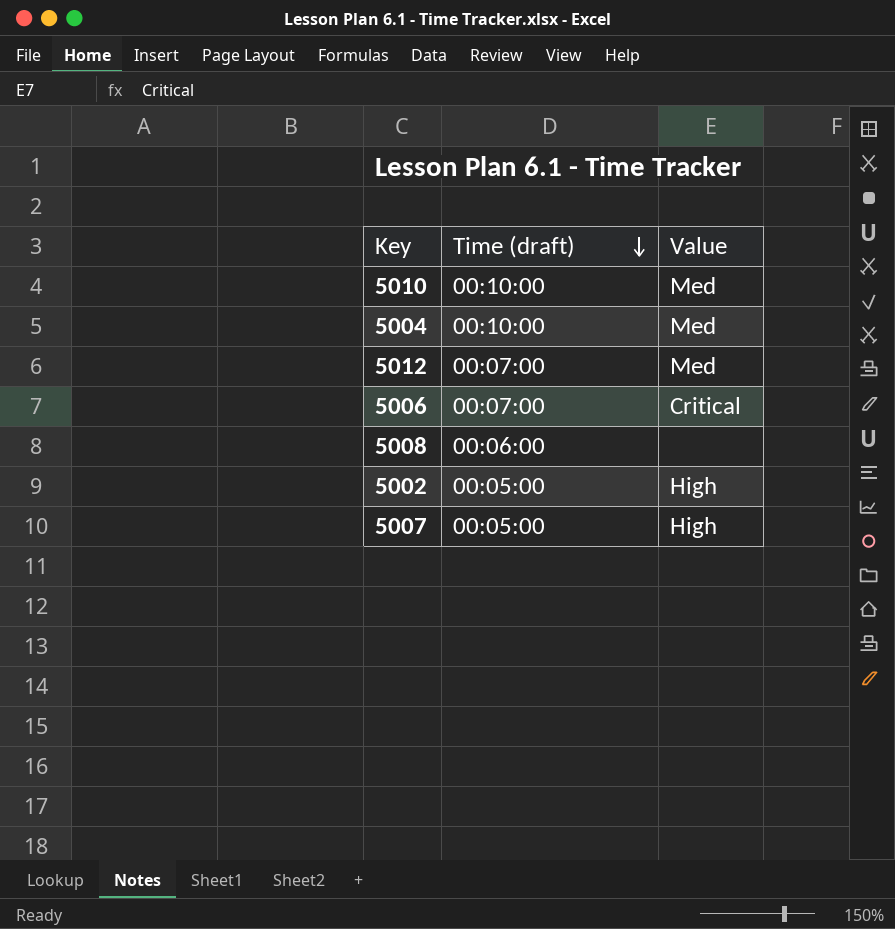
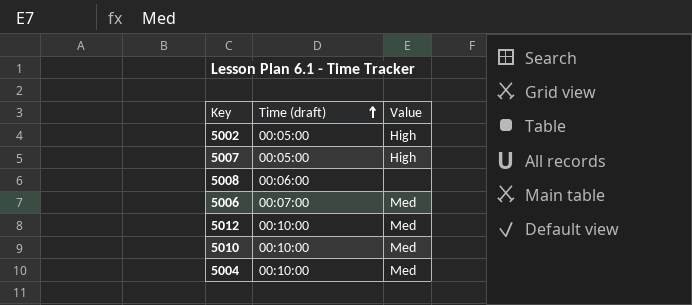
row order: Time (draft) descending -> Time (draft) ascending
5006 | Value: Critical -> Med
5012 | Time (draft): 00:07:00 -> 00:10:00

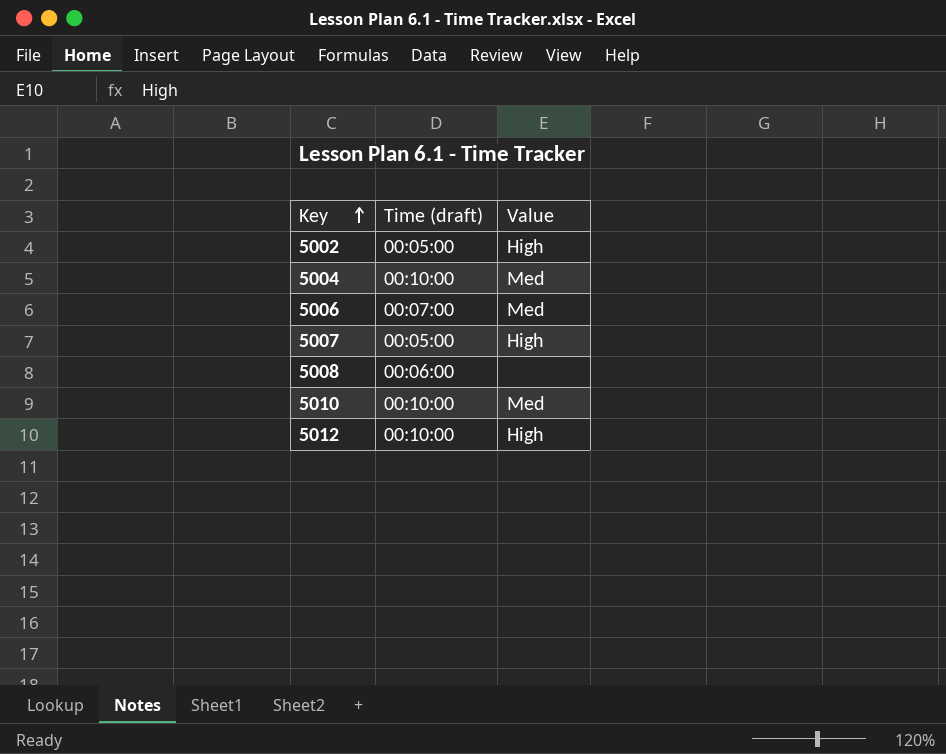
row order: Time (draft) ascending -> Key ascending
5012 | Value: Med -> High

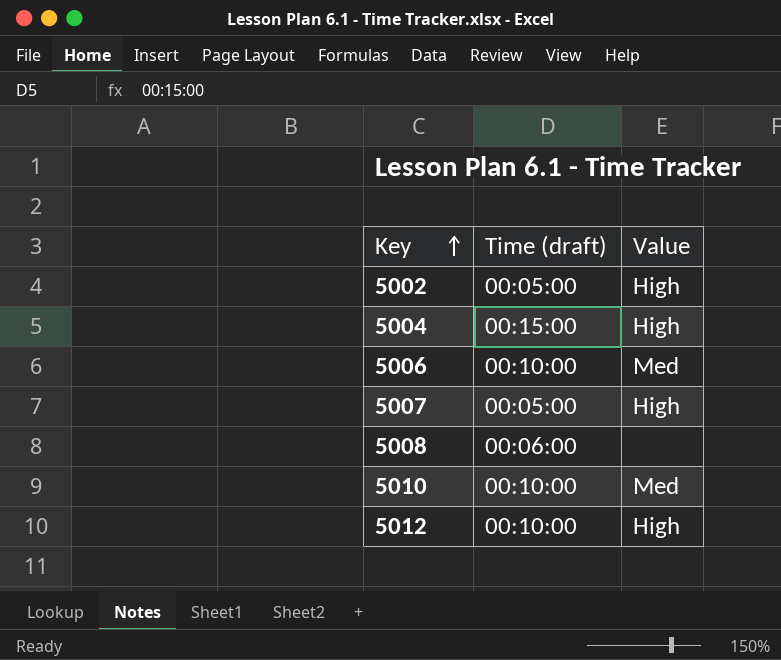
5004 | Time (draft): 00:10:00 -> 00:15:00
5004 | Value: Med -> High
5006 | Time (draft): 00:07:00 -> 00:10:00

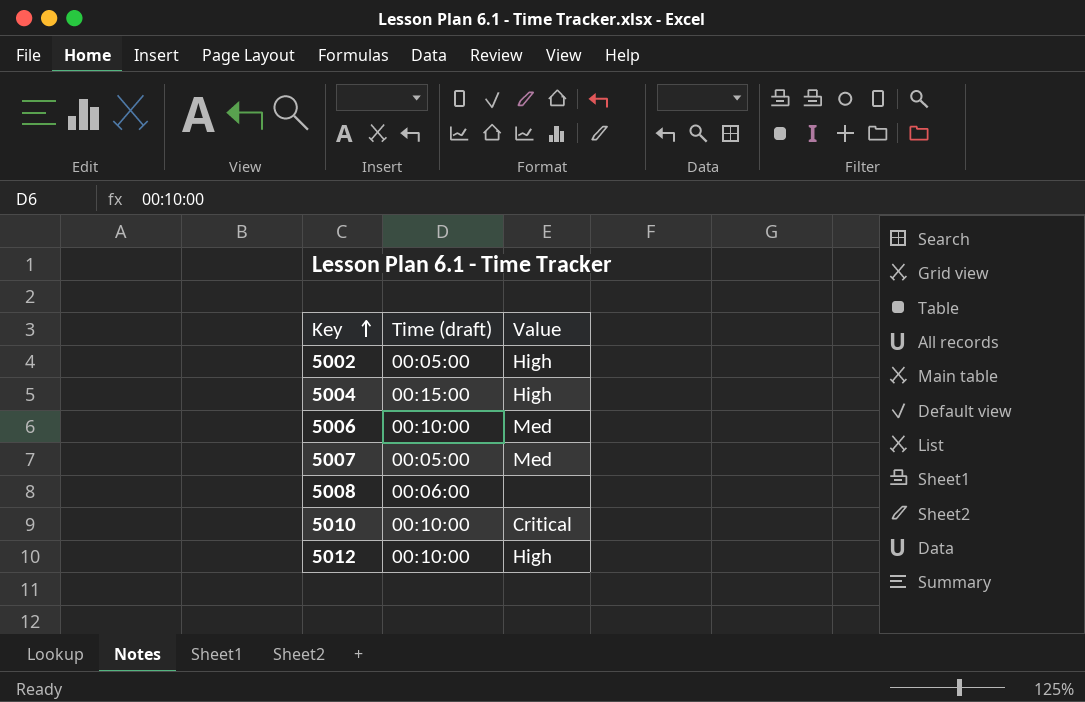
5007 | Value: High -> Med
5010 | Value: Med -> Critical

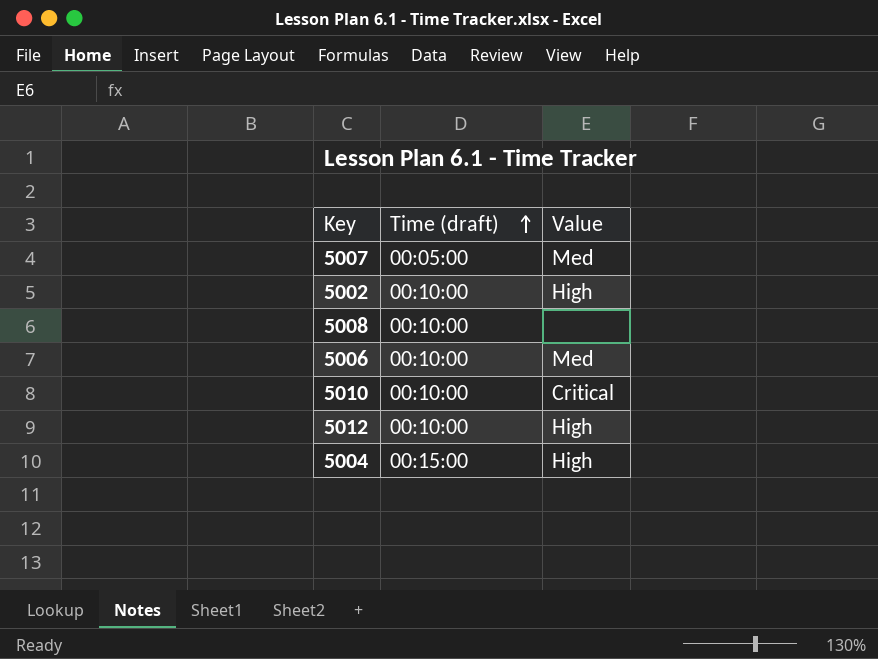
row order: Key ascending -> Time (draft) ascending
5002 | Time (draft): 00:05:00 -> 00:10:00
5008 | Time (draft): 00:06:00 -> 00:10:00

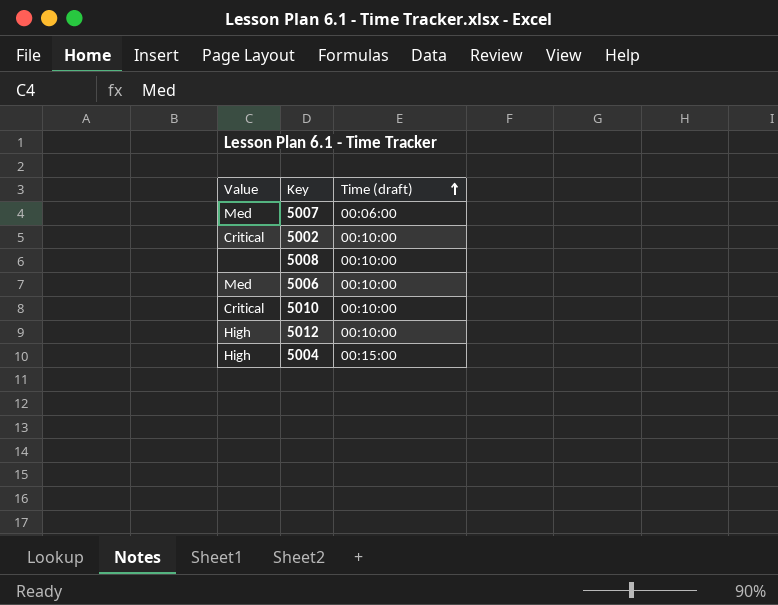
column Value | position: 3 -> 1
5007 | Time (draft): 00:05:00 -> 00:06:00
5002 | Value: High -> Critical

